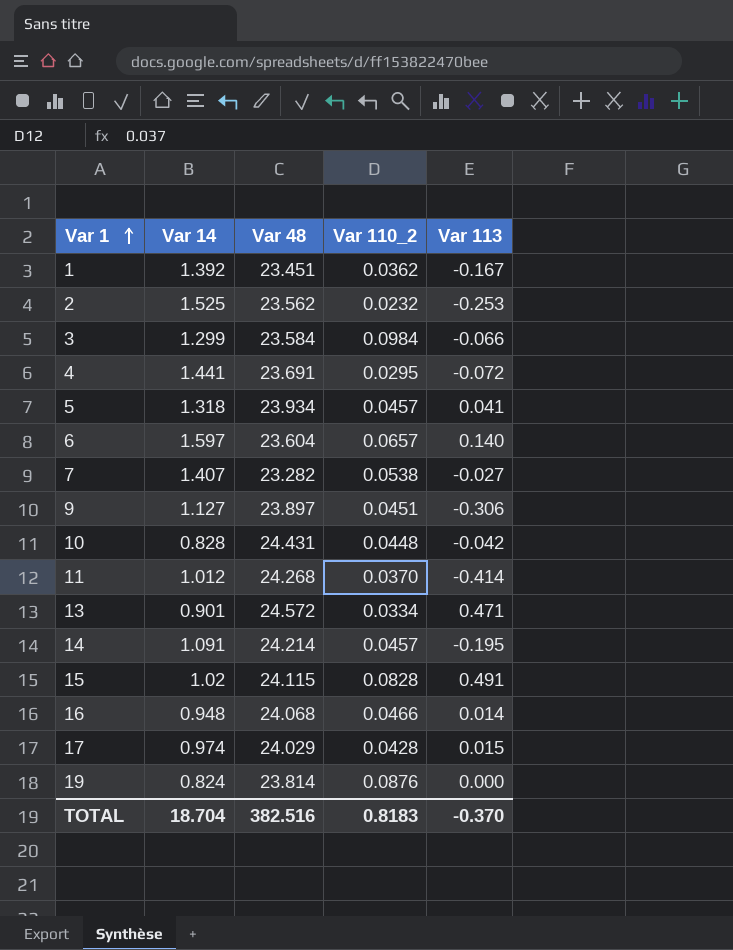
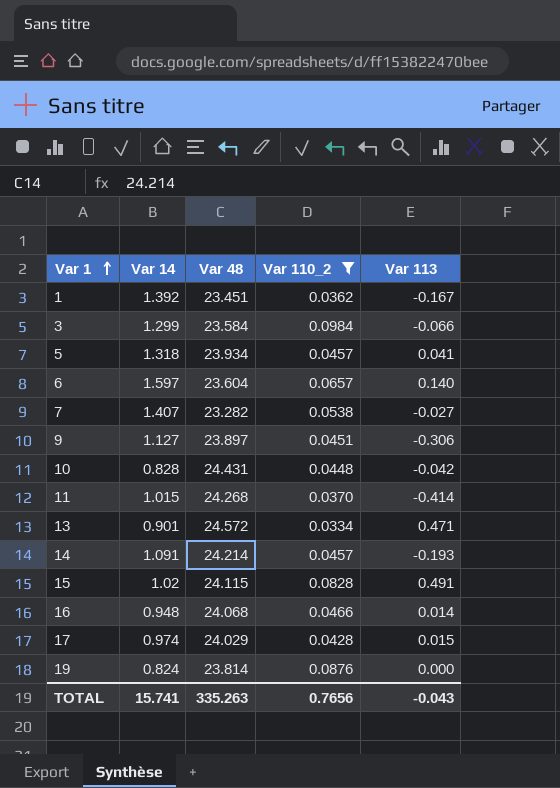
filter: none -> Var 110_2 >= 0.0334
11 | Var 14: 1.012 -> 1.015
14 | Var 113: -0.195 -> -0.193
TOTAL | Var 14: 18.704 -> 15.741
TOTAL | Var 48: 382.516 -> 335.263
TOTAL | Var 110_2: 0.8183 -> 0.7656
TOTAL | Var 113: -0.370 -> -0.043

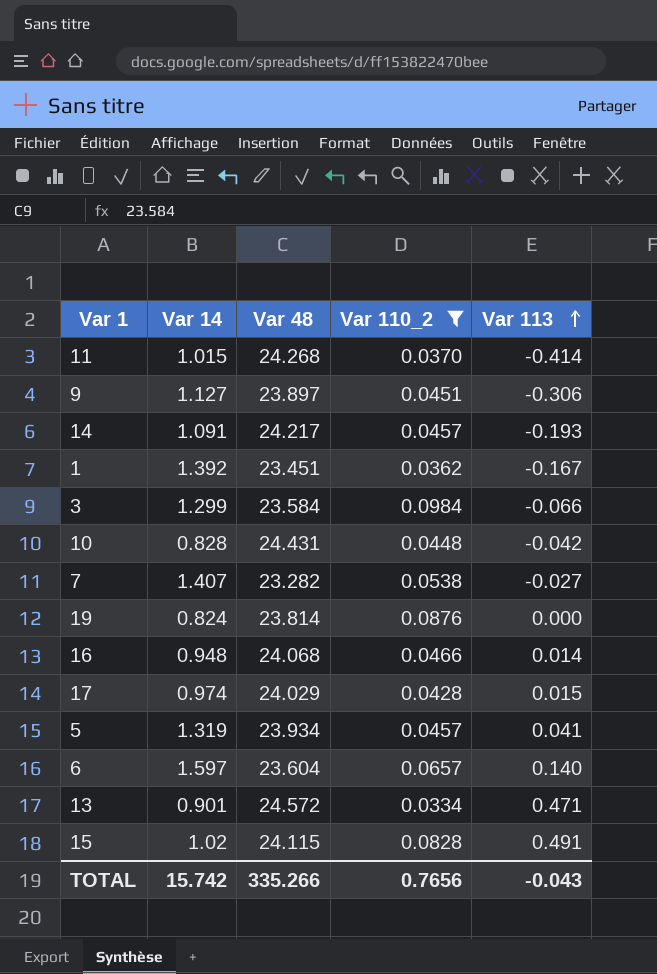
row order: Var 1 ascending -> Var 113 ascending
14 | Var 48: 24.214 -> 24.217
5 | Var 14: 1.318 -> 1.319
TOTAL | Var 14: 15.741 -> 15.742
TOTAL | Var 48: 335.263 -> 335.266

